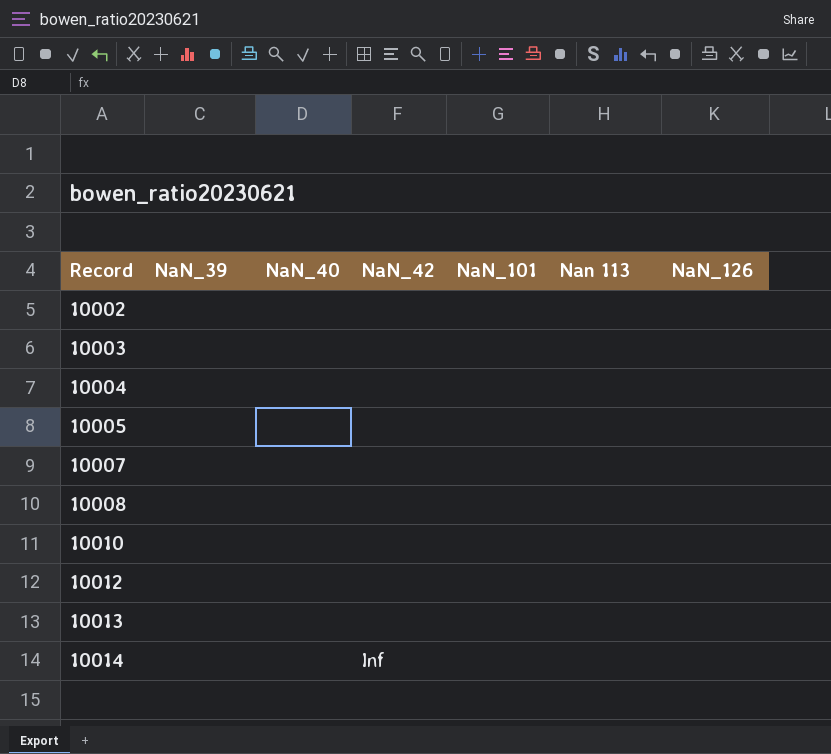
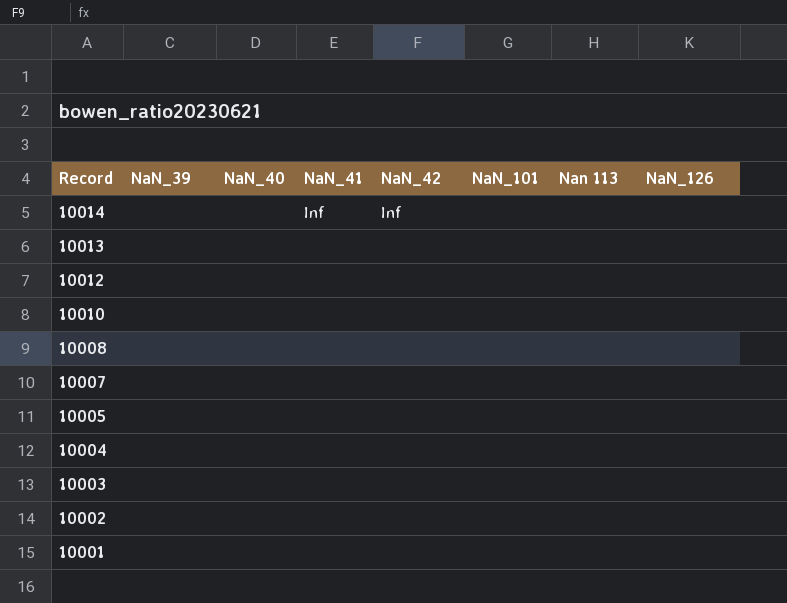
row order: Record ascending -> Record descending
column NaN_41 | position: none -> 4
row 10001: none -> none | none | none | none | none | none | none

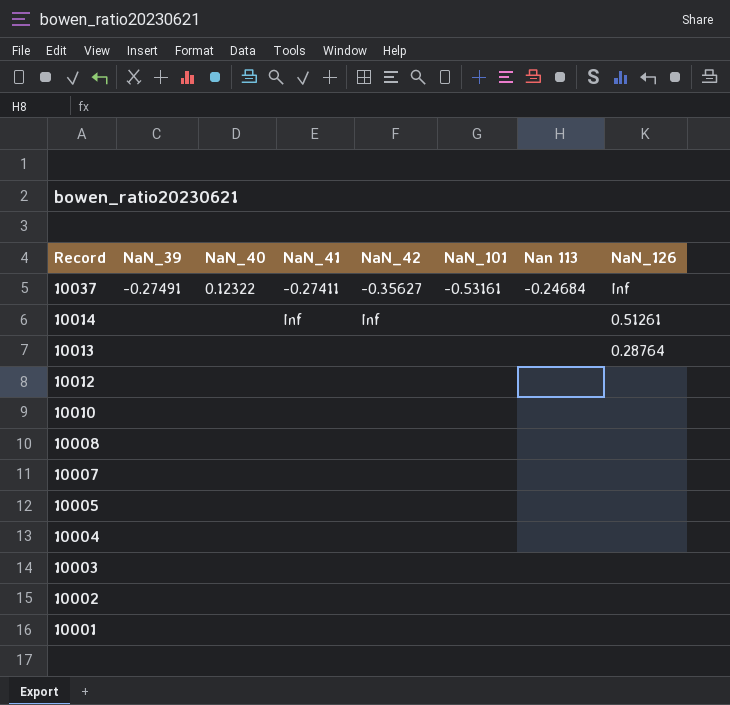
row 10037: none -> -0.27491 | 0.12322 | -0.27411 | -0.35627 | -0.53161 | -0.24684 | Inf
10014 | NaN_126: none -> 0.51261
10013 | NaN_126: none -> 0.28764

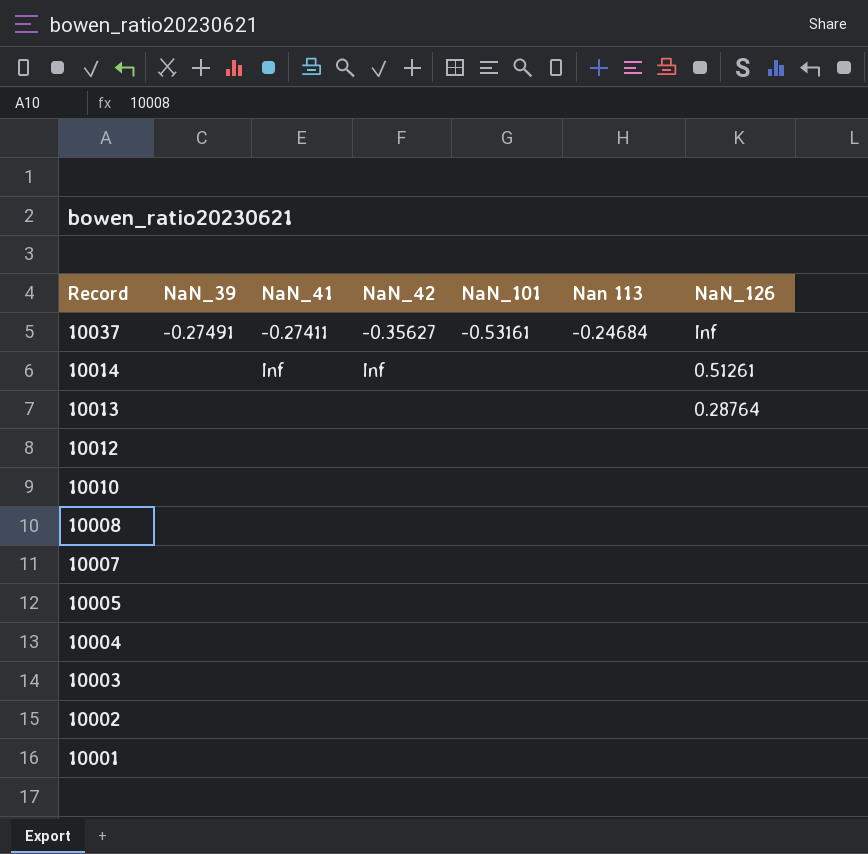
column NaN_40 | position: 3 -> none

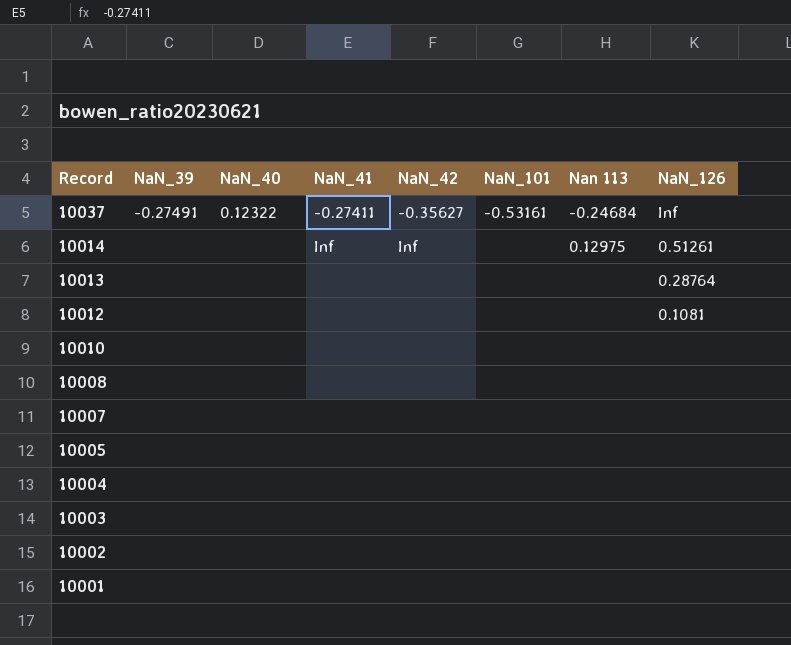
column NaN_40 | position: none -> 3
10014 | Nan 113: none -> 0.12975
10012 | NaN_126: none -> 0.1081

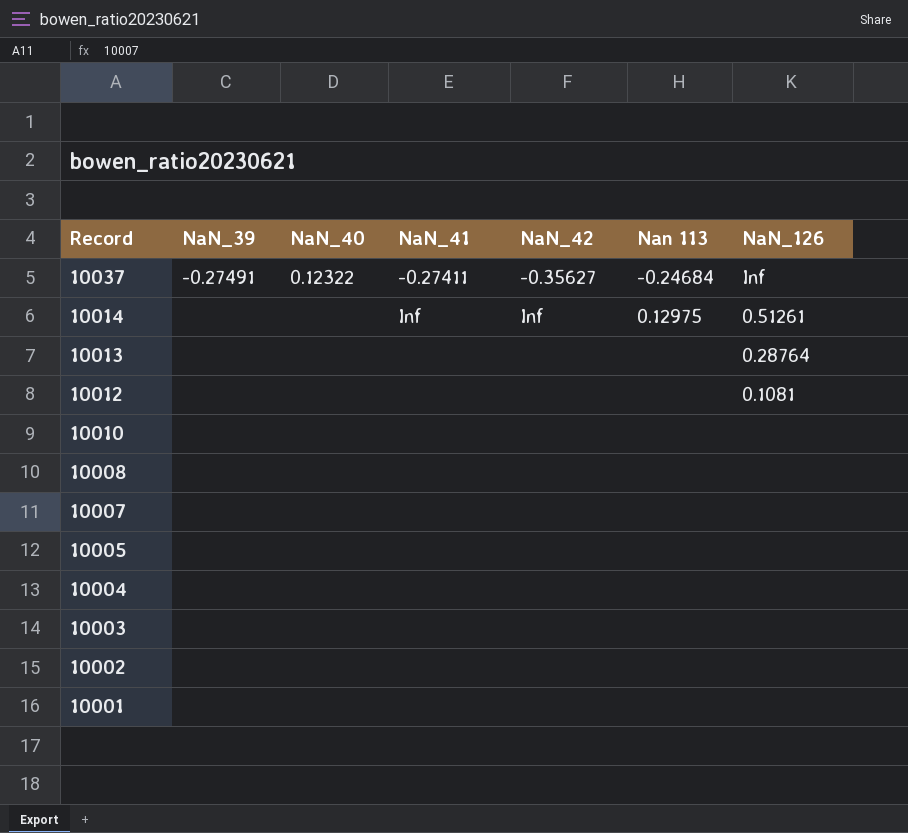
column NaN_101 | position: 6 -> none

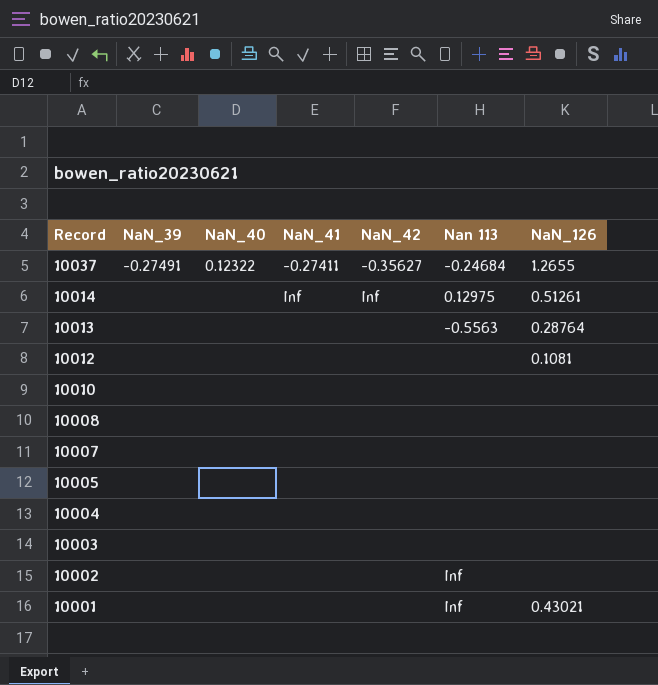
10037 | NaN_126: Inf -> 1.2655
10013 | Nan 113: none -> -0.5563
10002 | Nan 113: none -> Inf
10001 | Nan 113: none -> Inf
10001 | NaN_126: none -> 0.43021

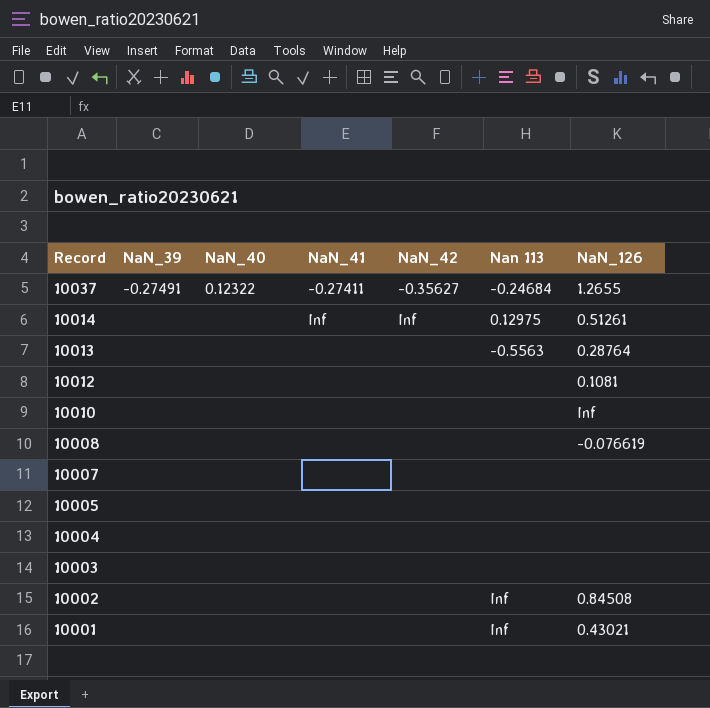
10010 | NaN_126: none -> Inf
10008 | NaN_126: none -> -0.076619
10002 | NaN_126: none -> 0.84508

